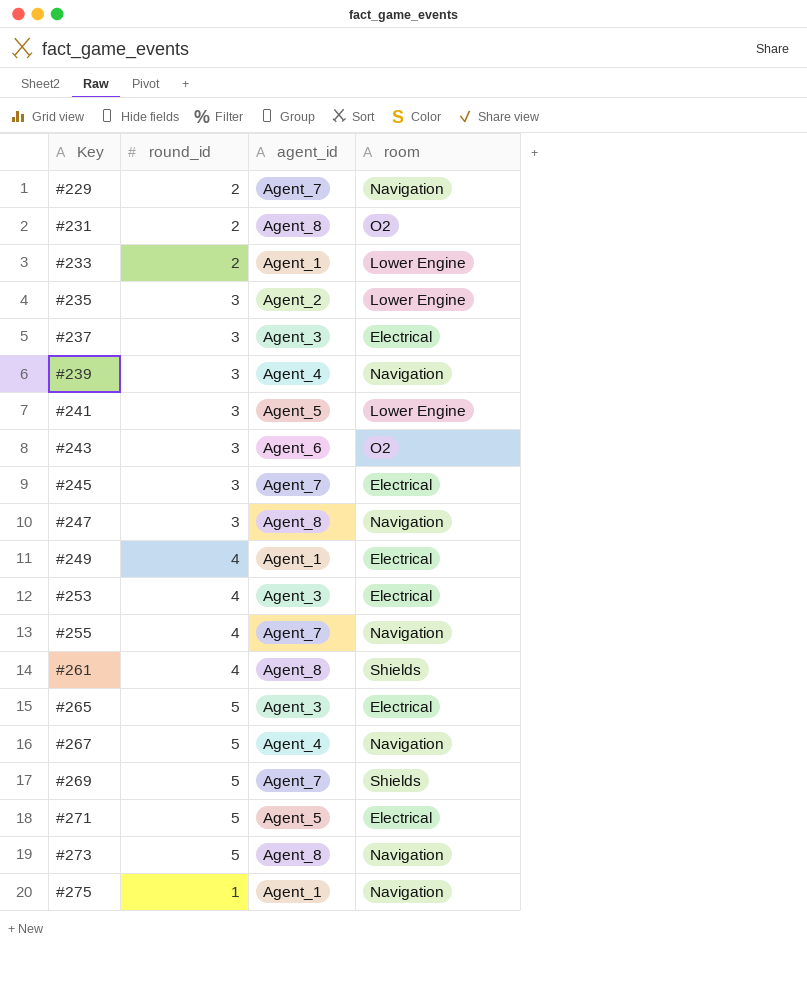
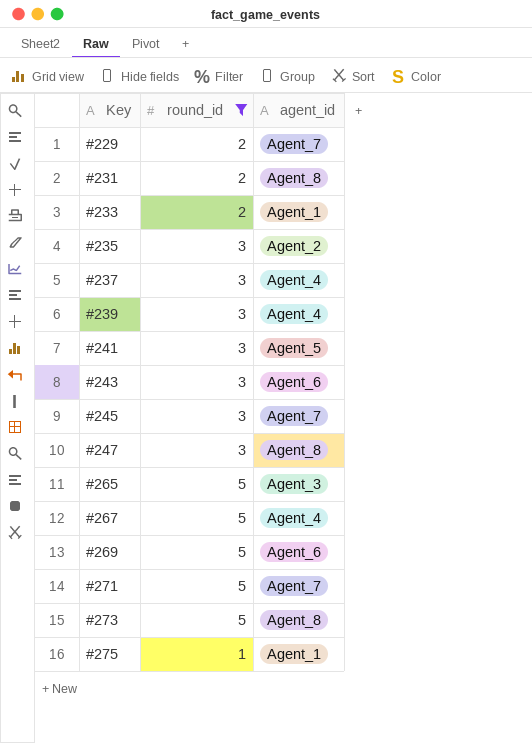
filter: none -> round_id != 4
column room | position: 4 -> none
#237 | agent_id: Agent_3 -> Agent_4
#269 | agent_id: Agent_7 -> Agent_6
#271 | agent_id: Agent_5 -> Agent_7

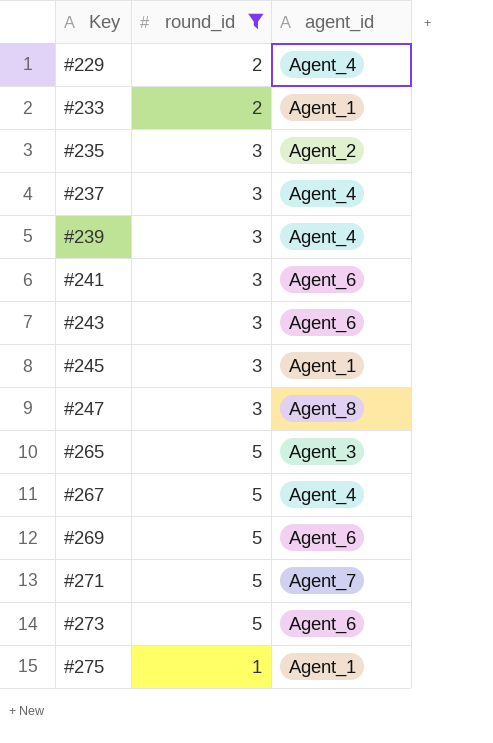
row #231: 2 | Agent_8 -> none
#229 | agent_id: Agent_7 -> Agent_4
#241 | agent_id: Agent_5 -> Agent_6
#245 | agent_id: Agent_7 -> Agent_1
#273 | agent_id: Agent_8 -> Agent_6

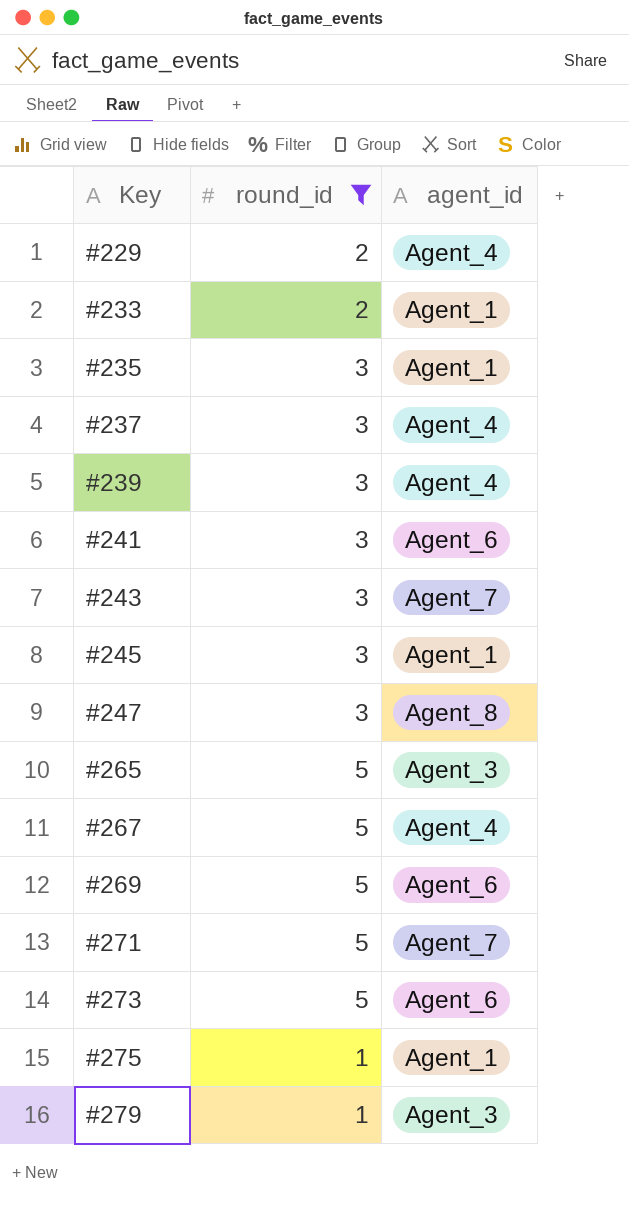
#235 | agent_id: Agent_2 -> Agent_1
#243 | agent_id: Agent_6 -> Agent_7
row #279: none -> 1 | Agent_3

